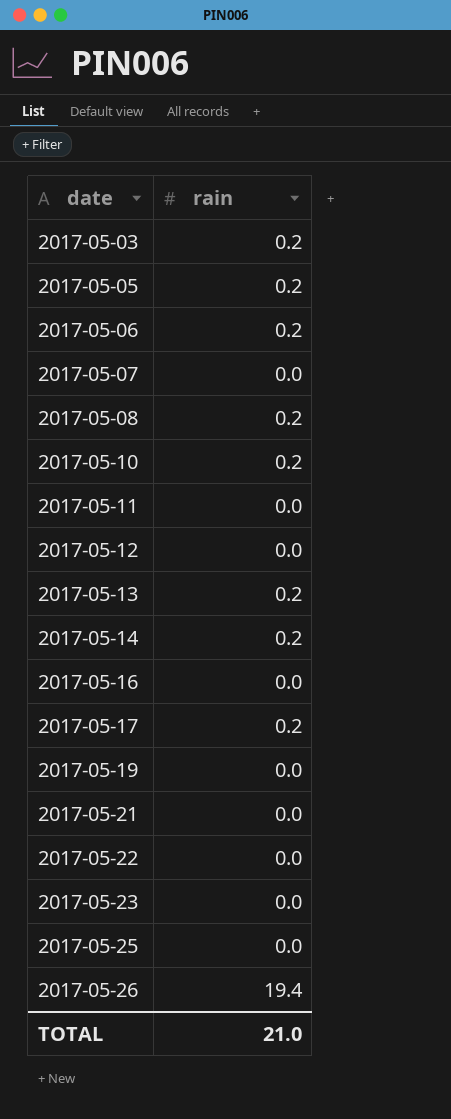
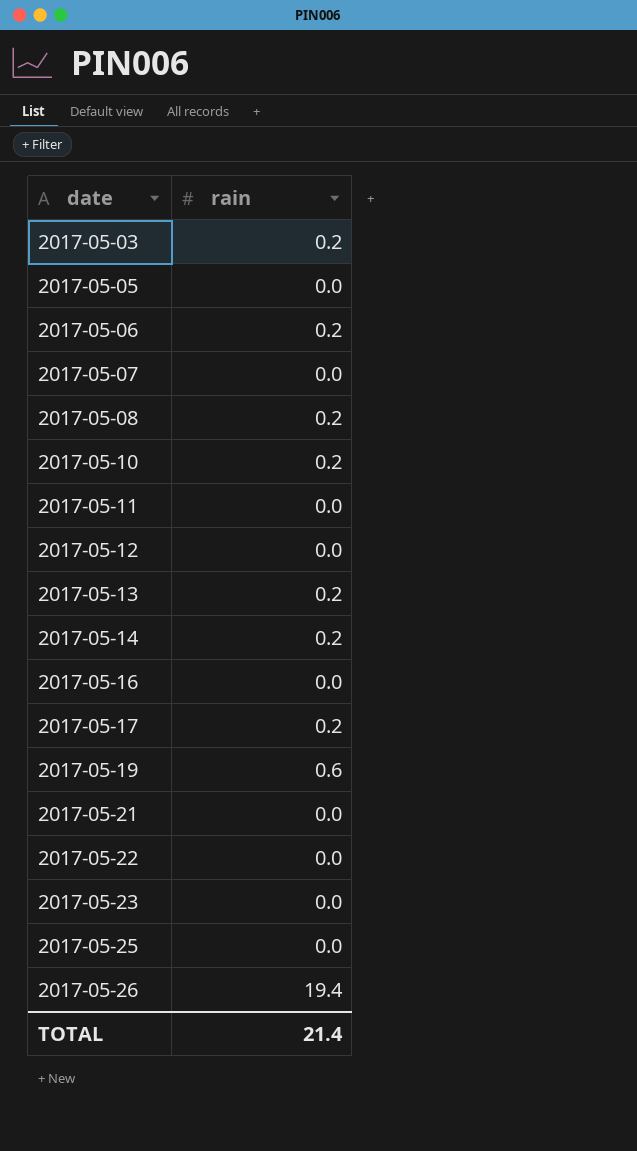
2017-05-05 | rain: 0.2 -> 0.0
2017-05-19 | rain: 0.0 -> 0.6
TOTAL | rain: 21.0 -> 21.4

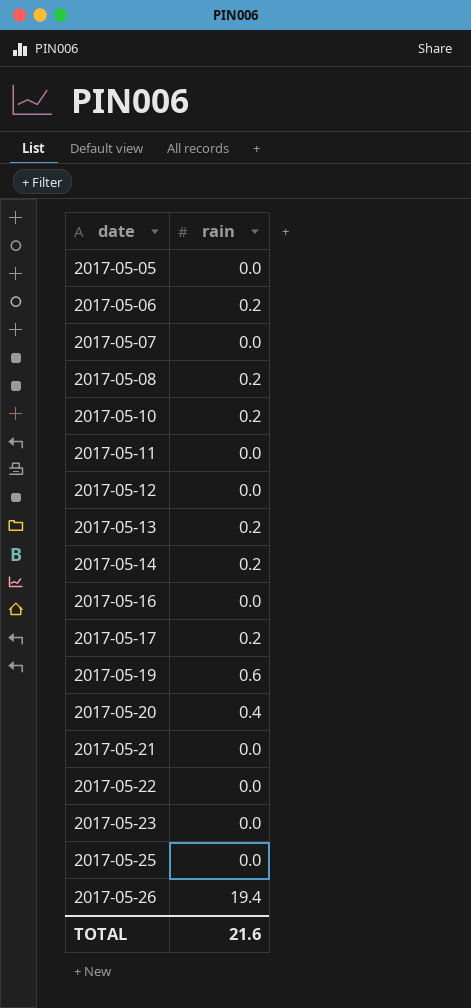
row 2017-05-03: 0.2 -> none
row 2017-05-20: none -> 0.4
TOTAL | rain: 21.4 -> 21.6

